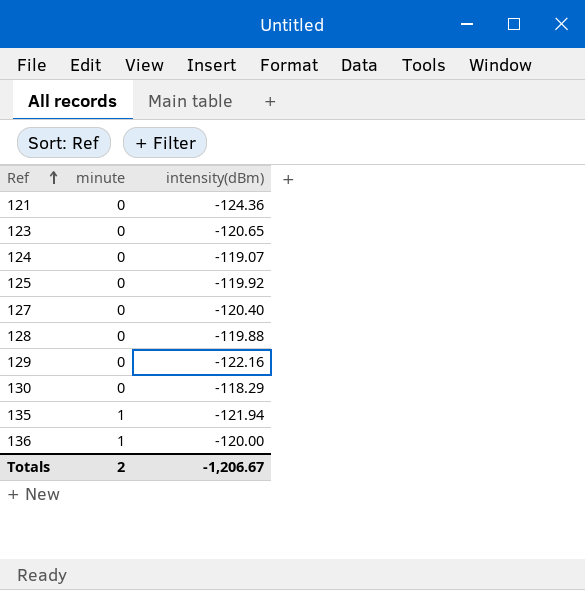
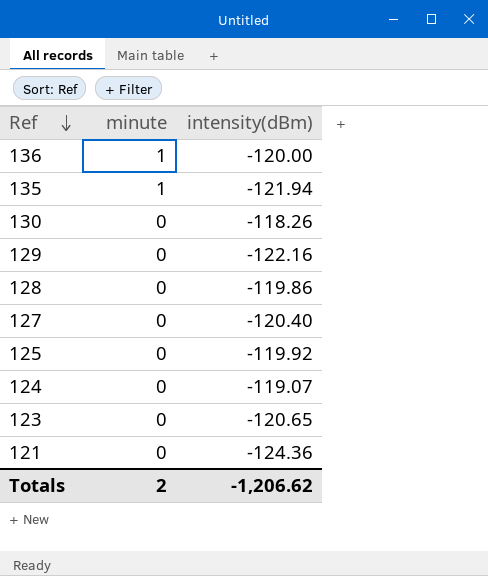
row order: Ref ascending -> Ref descending
130 | intensity(dBm): -118.29 -> -118.26
128 | intensity(dBm): -119.88 -> -119.86
Totals | intensity(dBm): -1,206.67 -> -1,206.62

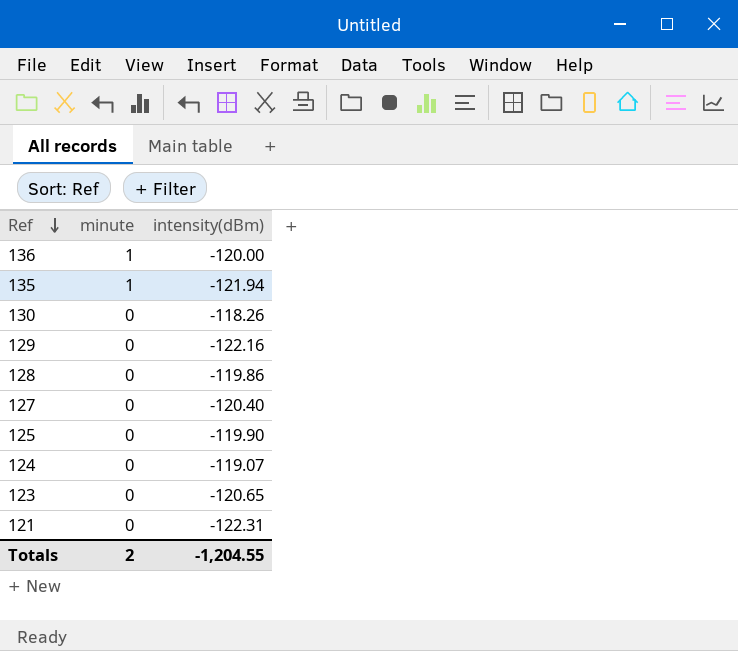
125 | intensity(dBm): -119.92 -> -119.90
121 | intensity(dBm): -124.36 -> -122.31
Totals | intensity(dBm): -1,206.62 -> -1,204.55

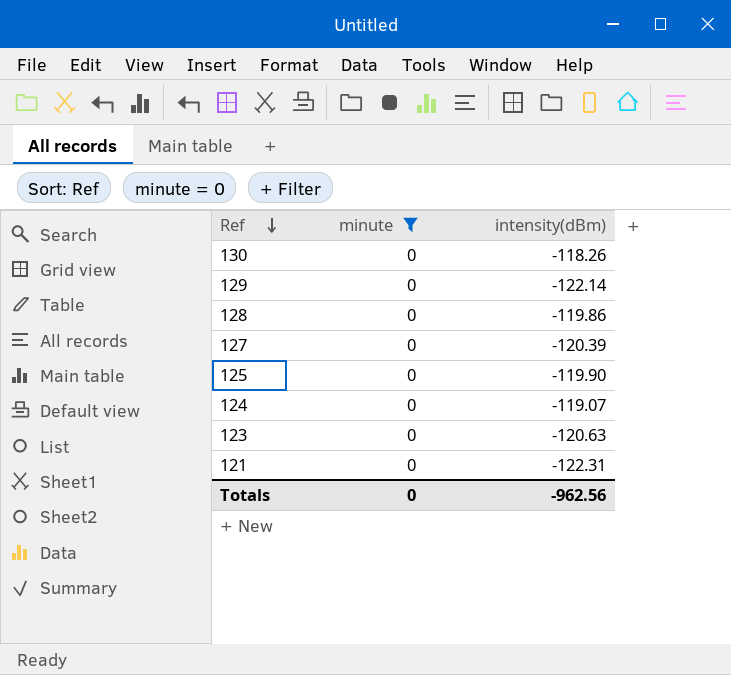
filter: none -> minute = 0
129 | intensity(dBm): -122.16 -> -122.14
127 | intensity(dBm): -120.40 -> -120.39
123 | intensity(dBm): -120.65 -> -120.63
Totals | minute: 2 -> 0
Totals | intensity(dBm): -1,204.55 -> -962.56

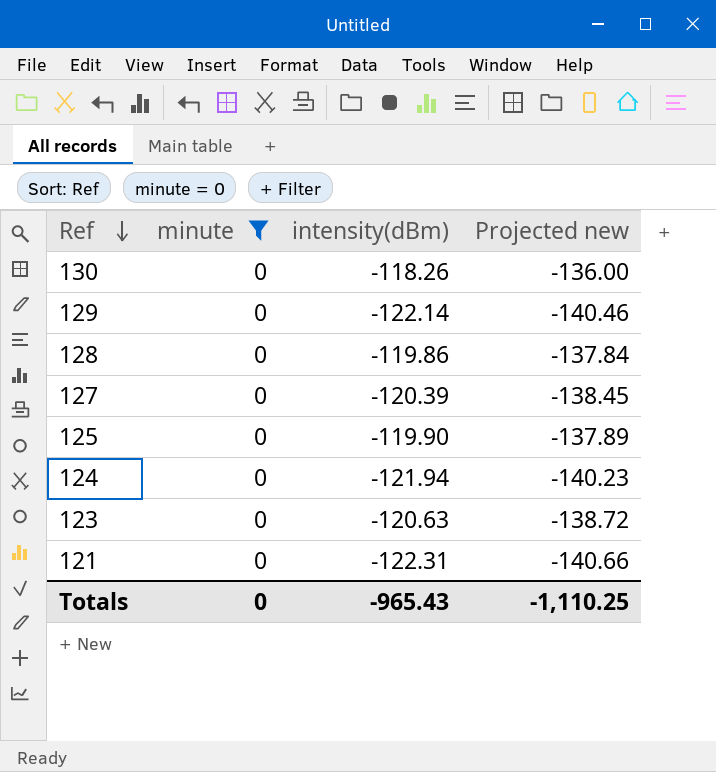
column Projected new | formula: none -> [intensity(dBm)] * 1.15
124 | intensity(dBm): -119.07 -> -121.94
Totals | intensity(dBm): -962.56 -> -965.43

